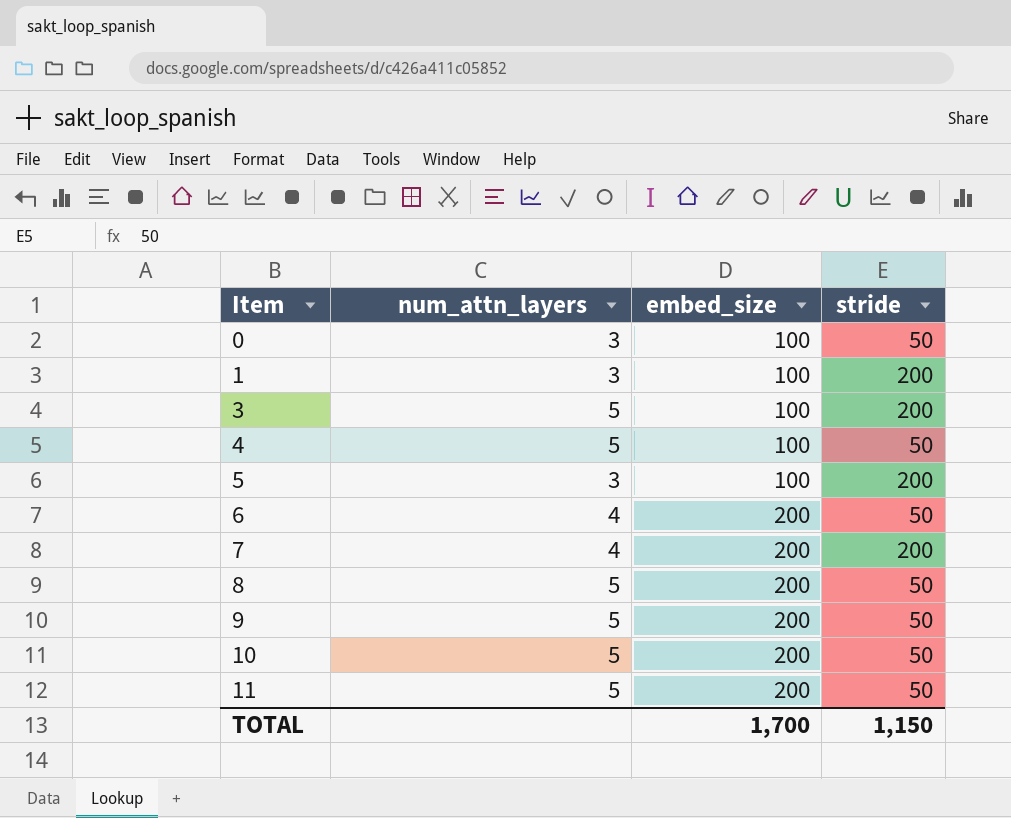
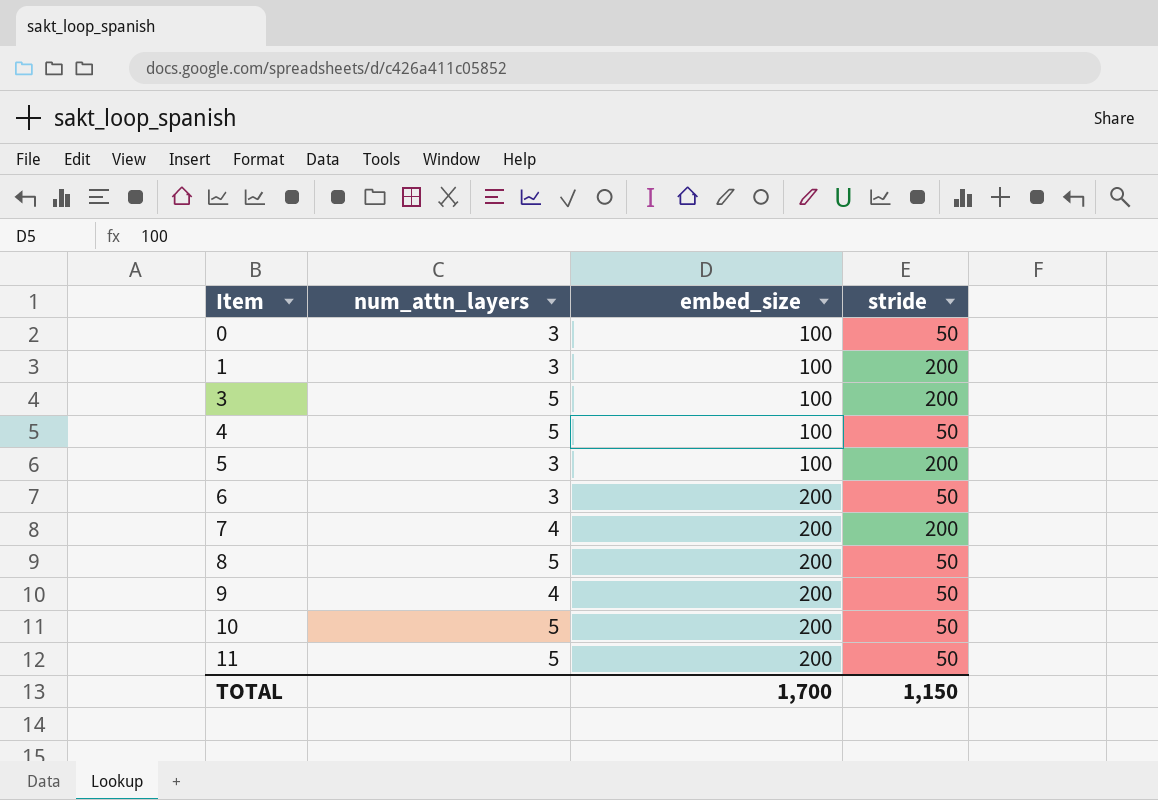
6 | num_attn_layers: 4 -> 3
9 | num_attn_layers: 5 -> 4

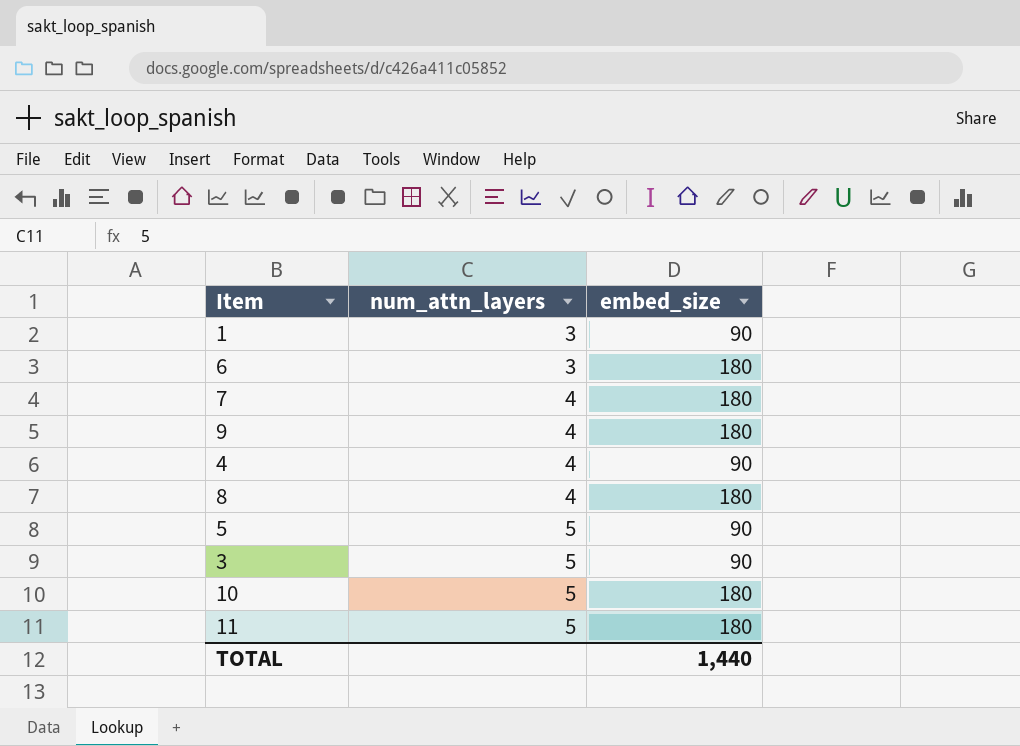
row order: Item ascending -> num_attn_layers ascending
column stride | position: 4 -> none
row 0: 3 | 100 | 50 -> none
1 | embed_size: 100 -> 90
6 | embed_size: 200 -> 180
7 | embed_size: 200 -> 180
9 | embed_size: 200 -> 180
4 | num_attn_layers: 5 -> 4
4 | embed_size: 100 -> 90
8 | num_attn_layers: 5 -> 4
8 | embed_size: 200 -> 180
5 | num_attn_layers: 3 -> 5
5 | embed_size: 100 -> 90
3 | embed_size: 100 -> 90
10 | embed_size: 200 -> 180
11 | embed_size: 200 -> 180
TOTAL | embed_size: 1,700 -> 1,440

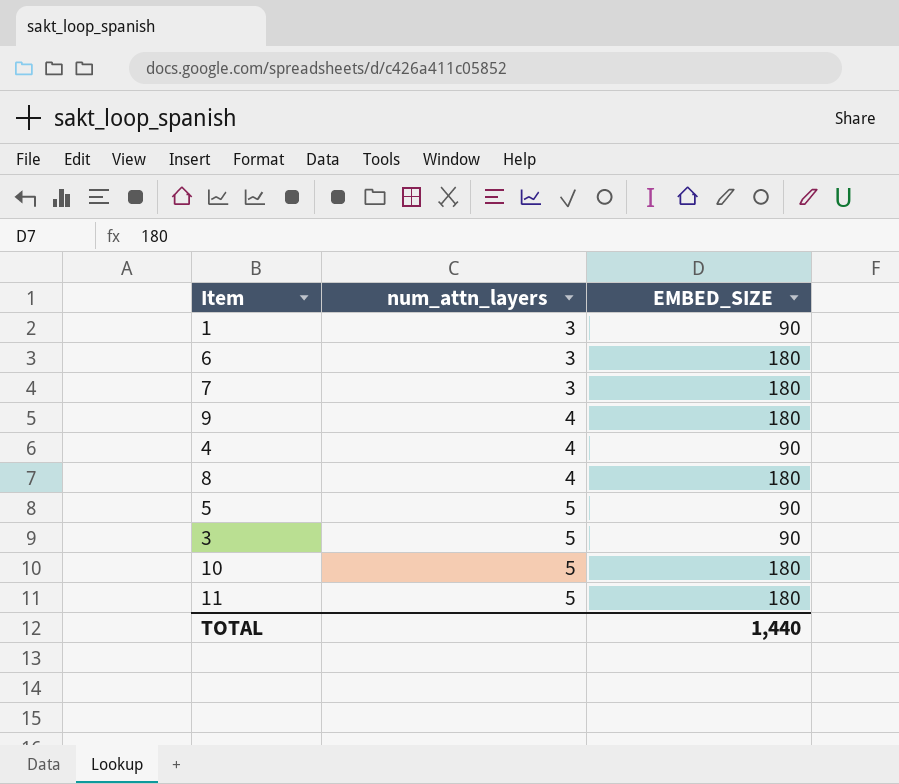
column name: embed_size -> EMBED_SIZE
7 | num_attn_layers: 4 -> 3

